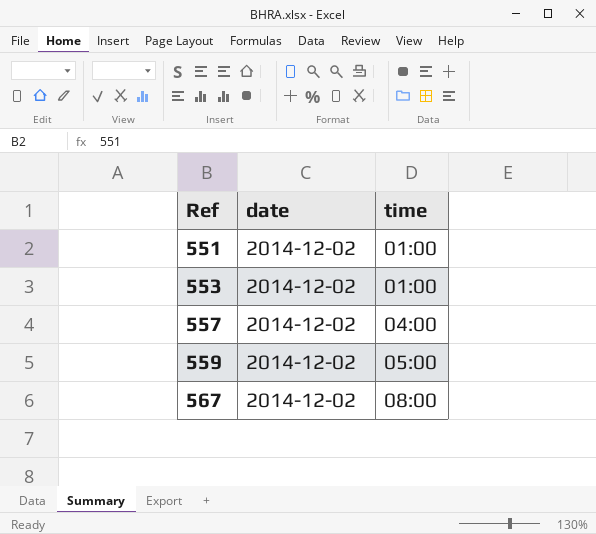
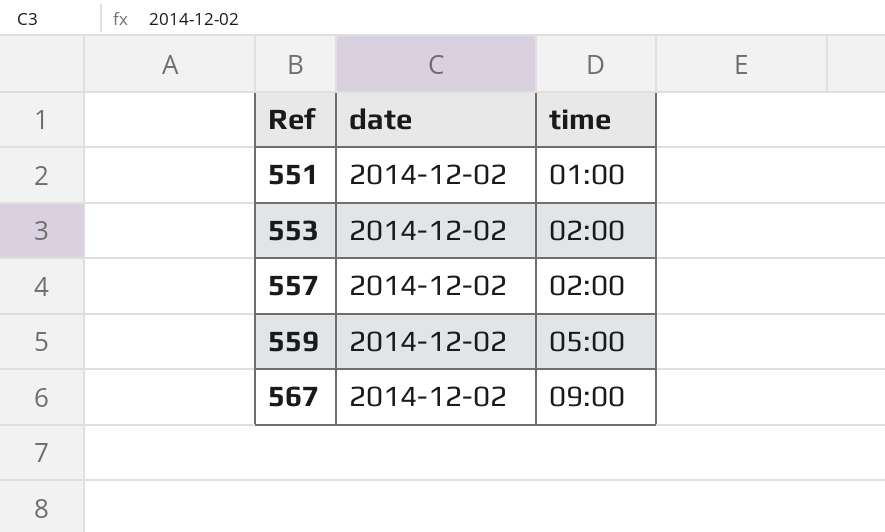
553 | time: 01:00 -> 02:00
557 | time: 04:00 -> 02:00
567 | time: 08:00 -> 09:00

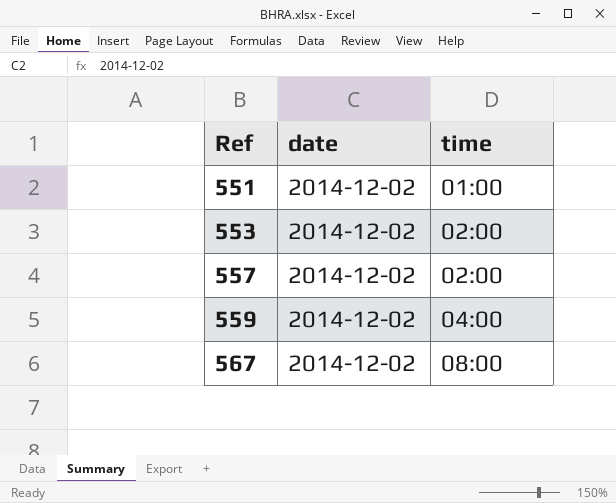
559 | time: 05:00 -> 04:00
567 | time: 09:00 -> 08:00

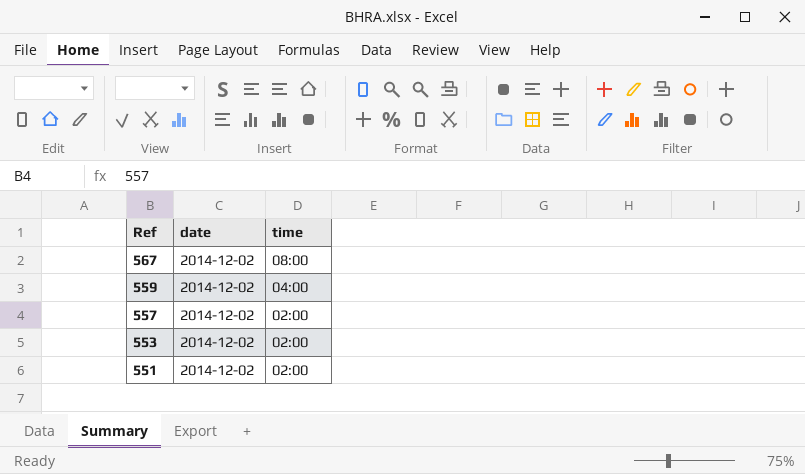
row order: Ref ascending -> Ref descending
551 | time: 01:00 -> 02:00

